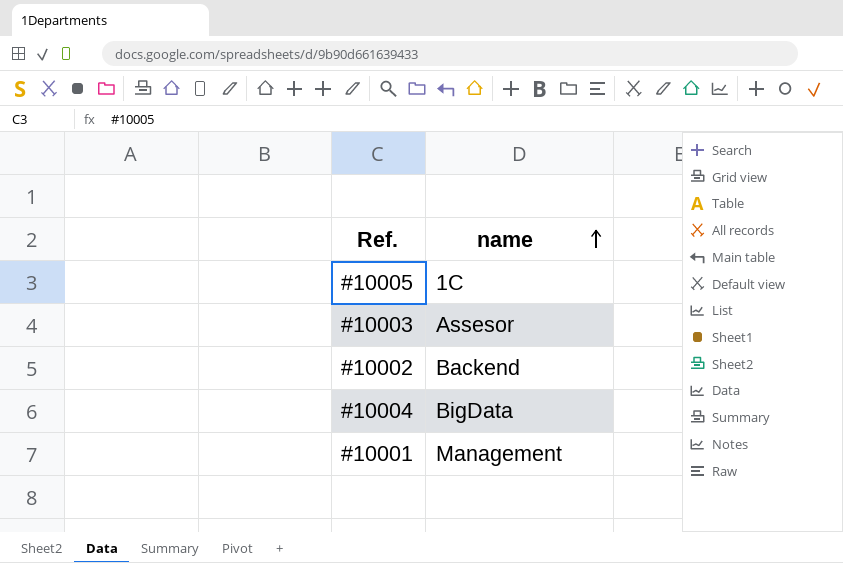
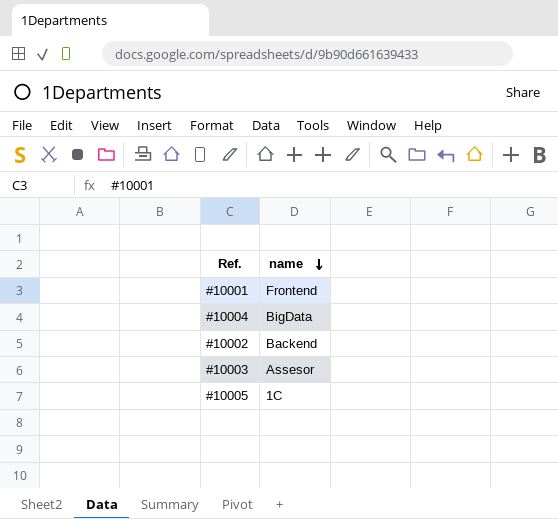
row order: name ascending -> name descending
#10001 | name: Management -> Frontend

